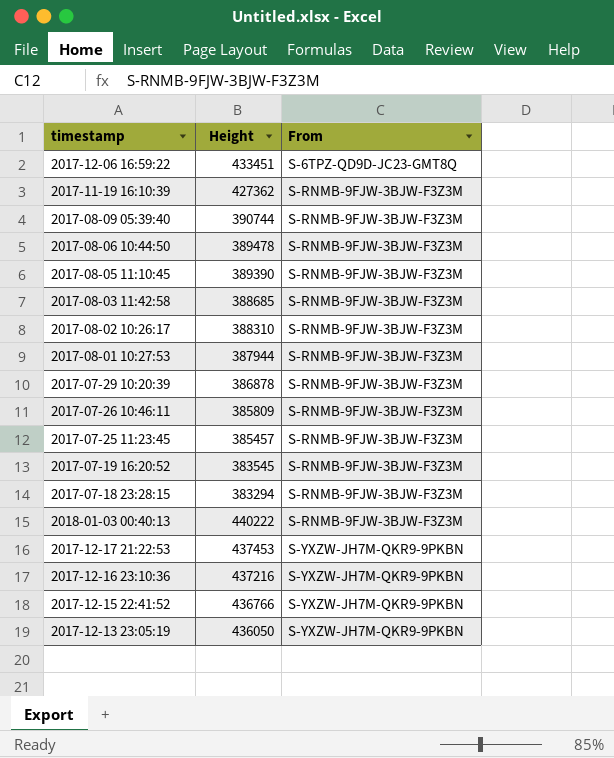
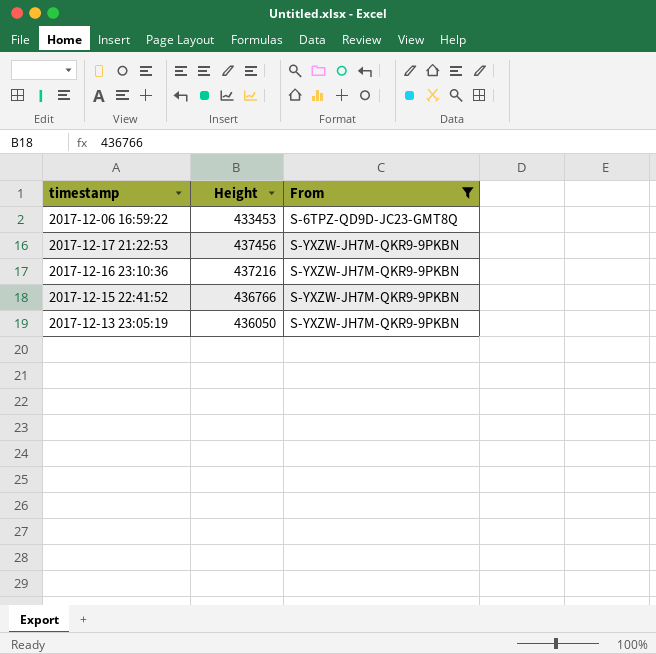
filter: none -> From != S-RNMB-9FJW-3BJW-F3Z3M
2017-12-06 16:59:22 | Height: 433451 -> 433453
2017-12-17 21:22:53 | Height: 437453 -> 437456

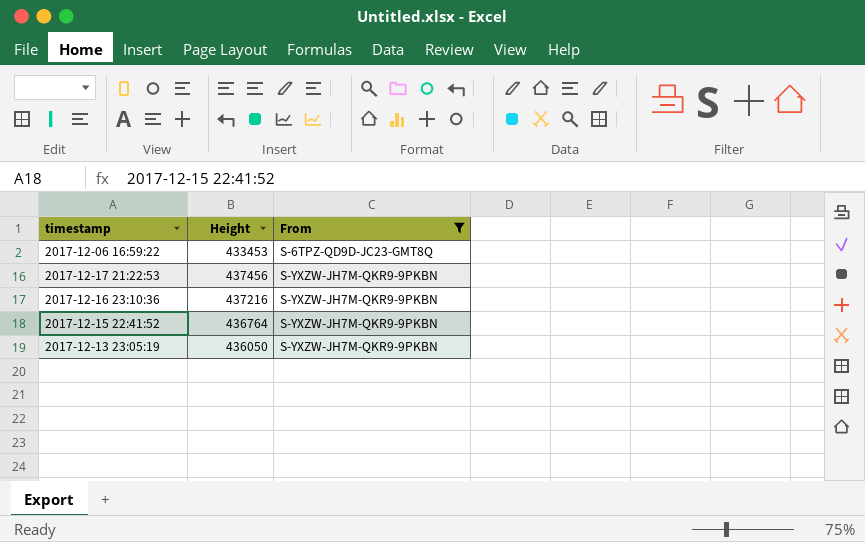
2017-12-15 22:41:52 | Height: 436766 -> 436764

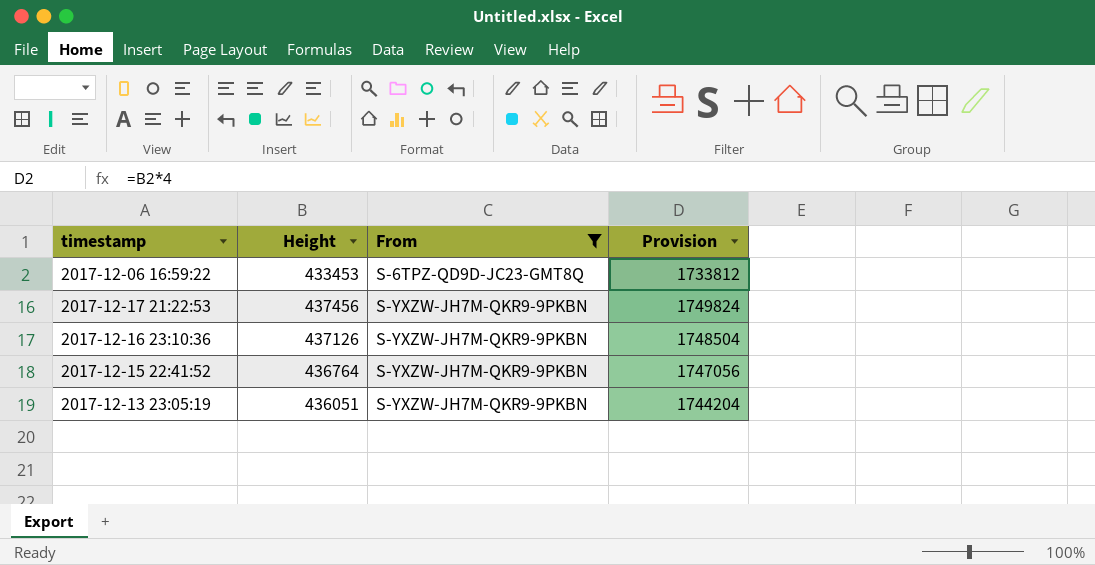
column Provision | formula: none -> [Height] * 4
2017-12-16 23:10:36 | Height: 437216 -> 437126
2017-12-13 23:05:19 | Height: 436050 -> 436051

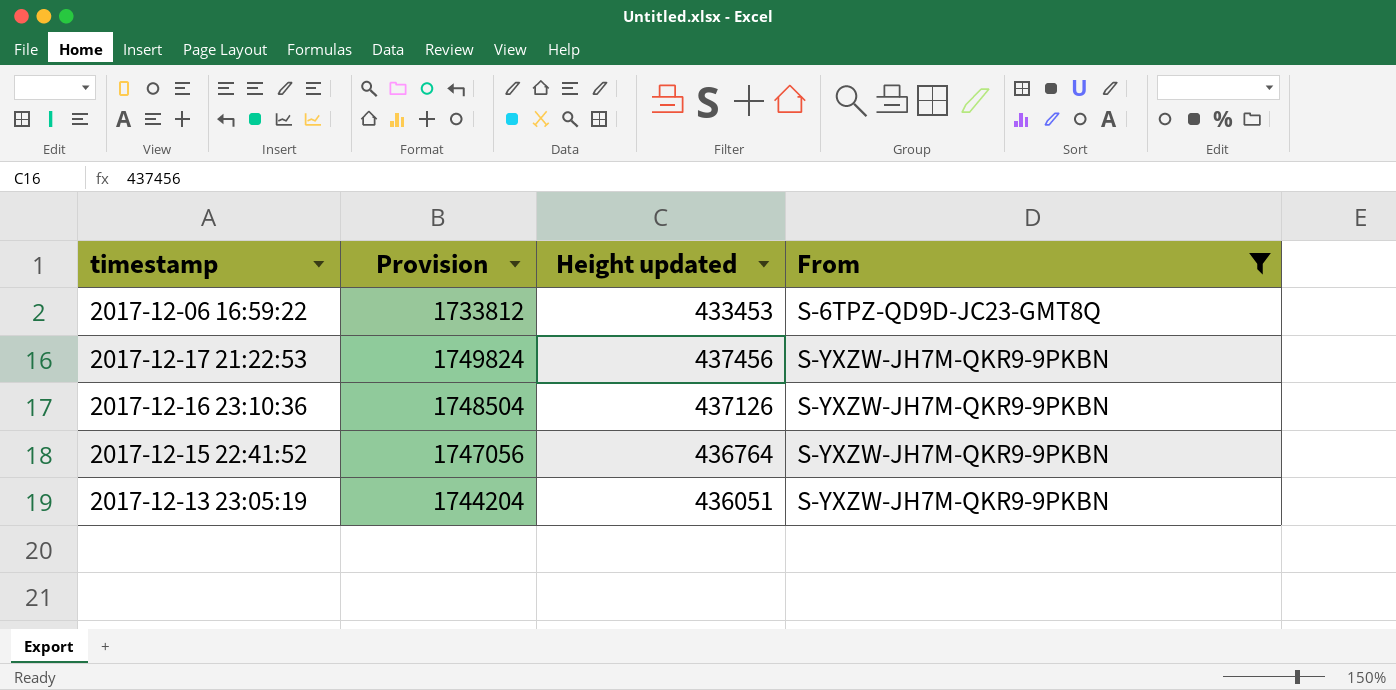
column Provision | position: 4 -> 2
column name: Height -> Height updated

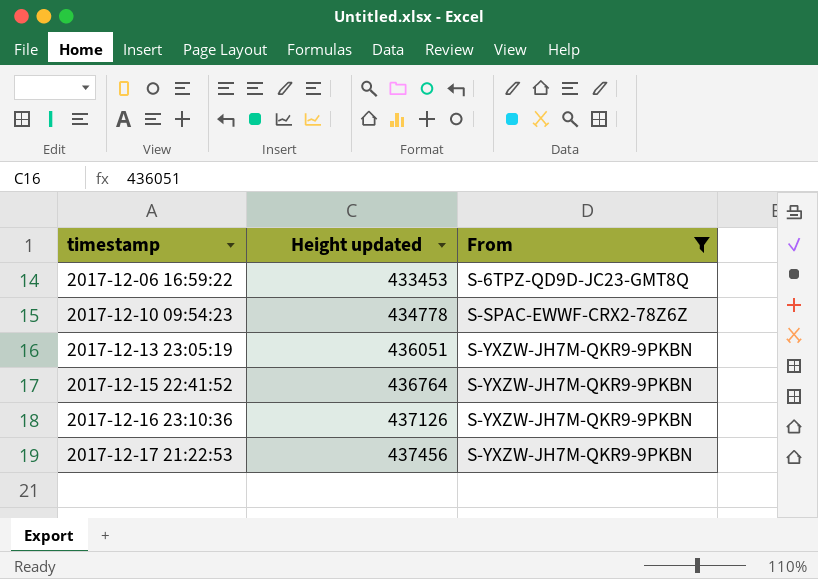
row order: From ascending -> timestamp ascending
column Provision | formula: [Height updated] * 4 -> none
row 2017-12-10 09:54:23: none -> 434778 | S-SPAC-EWWF-CRX2-78Z6Z

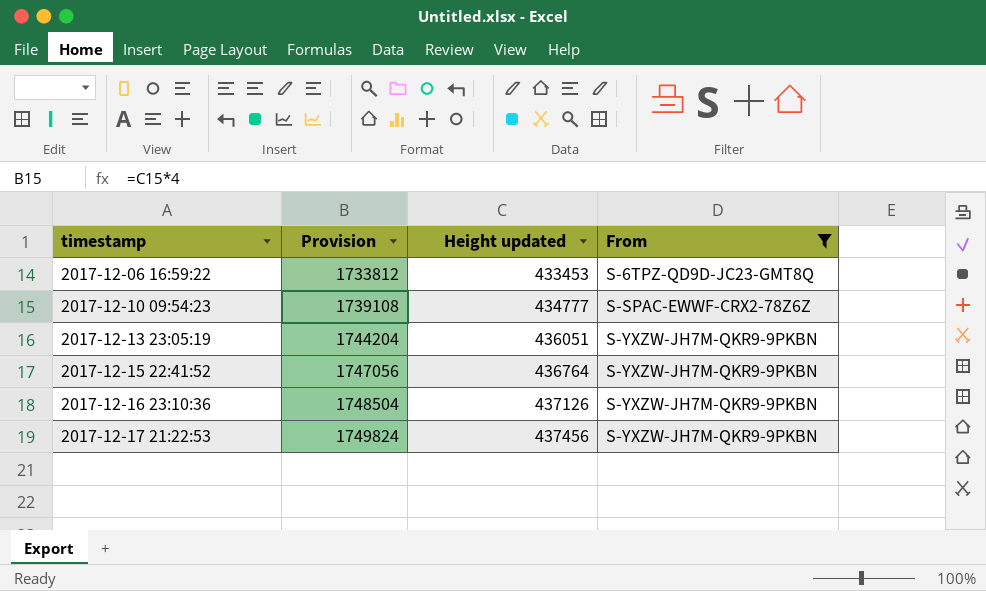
column Provision | formula: none -> [Height updated] * 4
2017-12-10 09:54:23 | Height updated: 434778 -> 434777

